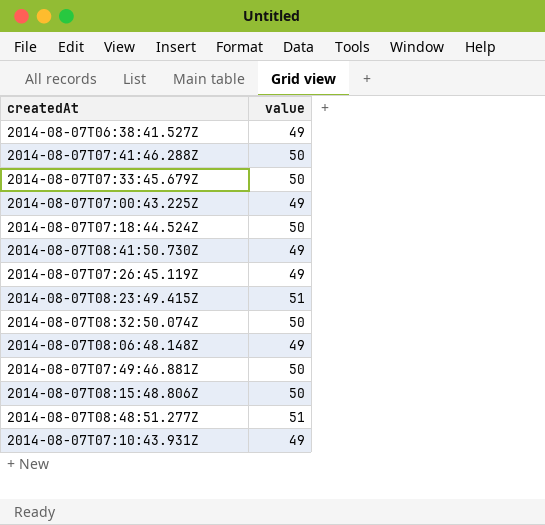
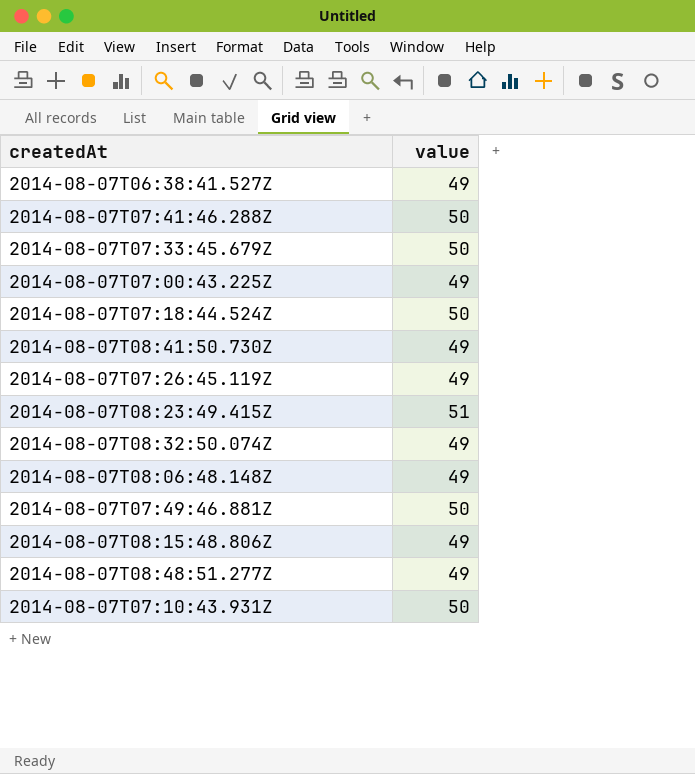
2014-08-07T08:32:50.074Z | value: 50 -> 49
2014-08-07T08:15:48.806Z | value: 50 -> 49
2014-08-07T08:48:51.277Z | value: 51 -> 49
2014-08-07T07:10:43.931Z | value: 49 -> 50

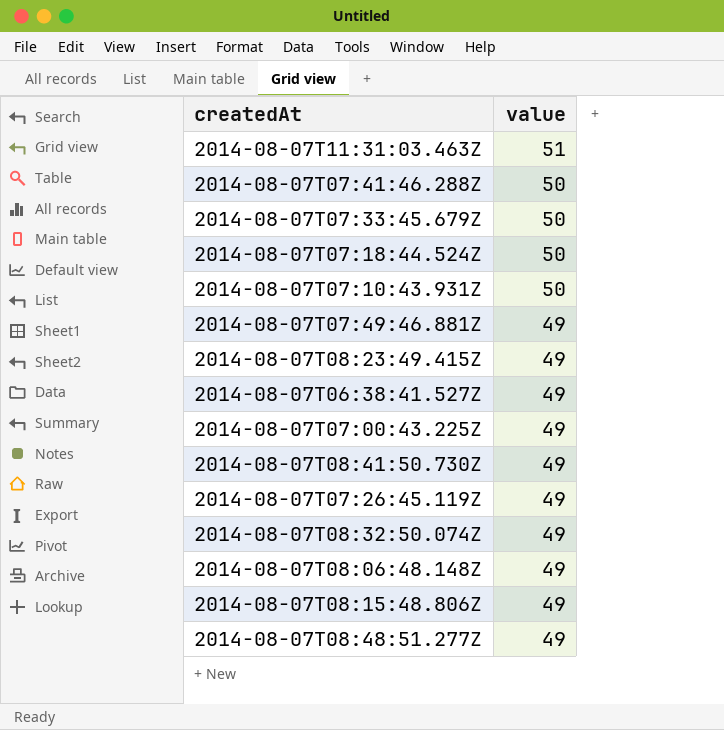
row order: none -> value descending
row 2014-08-07T11:31:03.463Z: none -> 51
2014-08-07T07:49:46.881Z | value: 50 -> 49
2014-08-07T08:23:49.415Z | value: 51 -> 49

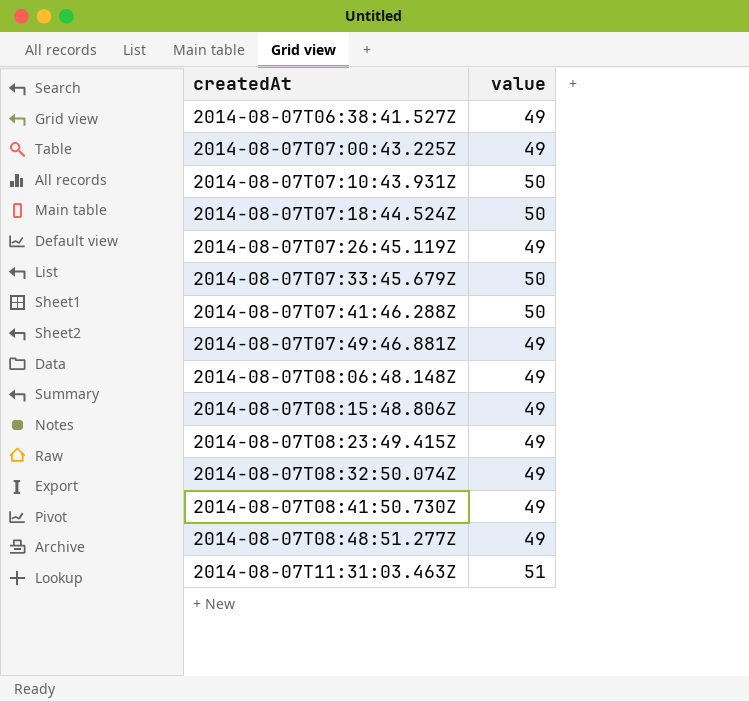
row order: value descending -> createdAt ascending

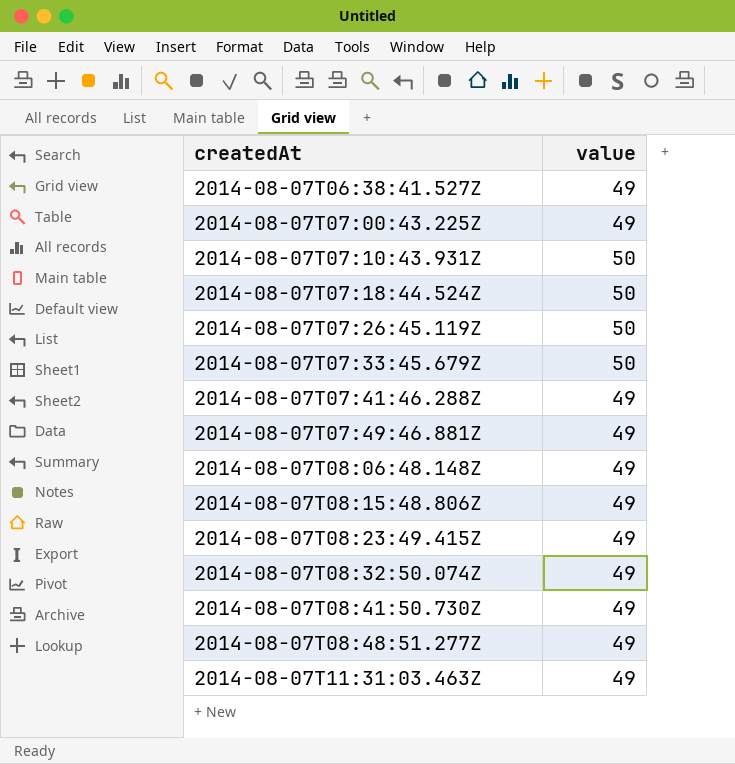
2014-08-07T07:26:45.119Z | value: 49 -> 50
2014-08-07T07:41:46.288Z | value: 50 -> 49
2014-08-07T11:31:03.463Z | value: 51 -> 49

